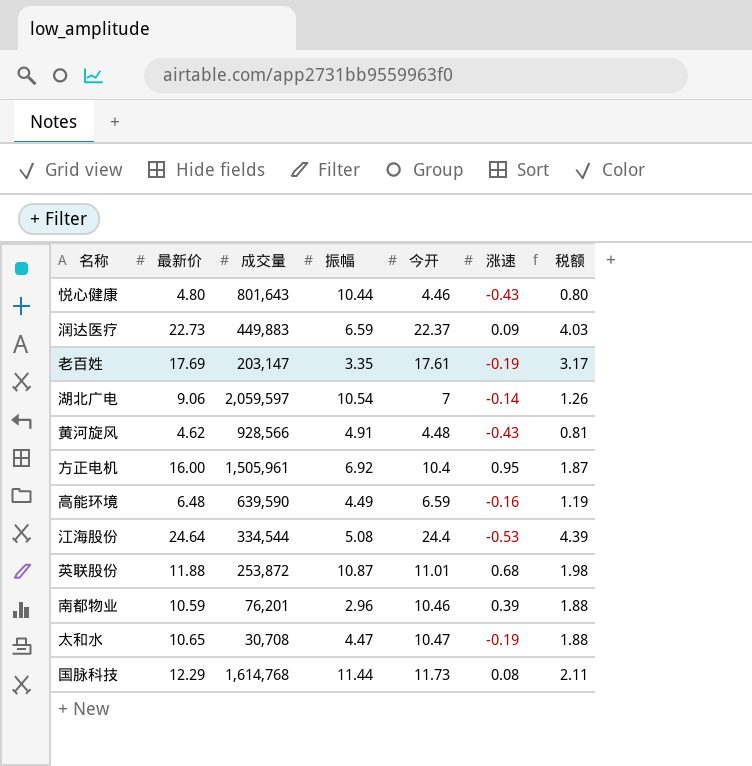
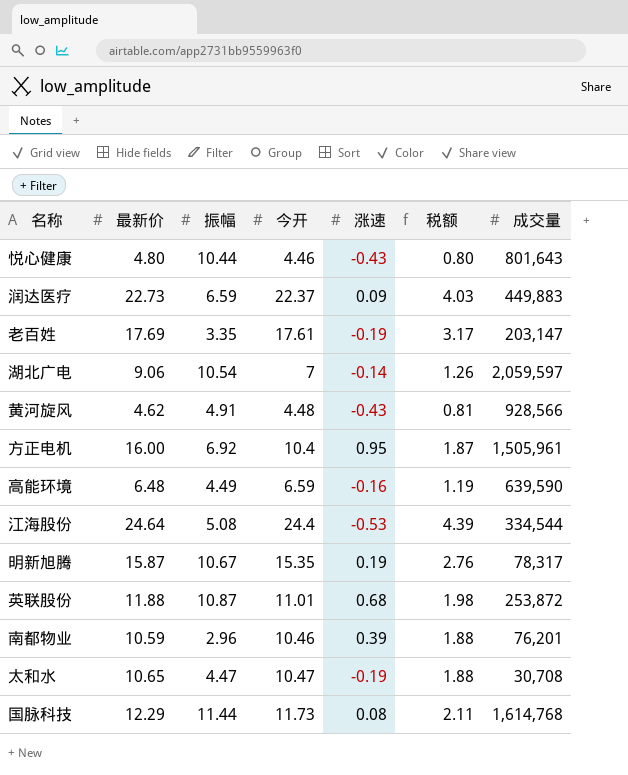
column 成交量 | position: 3 -> 7
row 明新旭腾: none -> 15.87 | 10.67 | 15.35 | 0.19 | 2.76 | 78,317

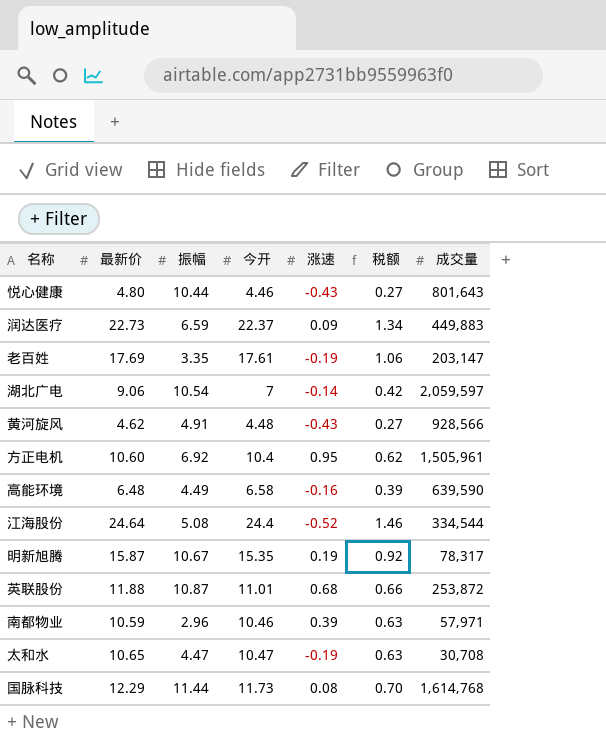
column 税额 | formula: [今开] * 0.18 -> [今开] * 0.06
方正电机 | 最新价: 16.00 -> 10.60
高能环境 | 今开: 6.59 -> 6.58
江海股份 | 涨速: -0.53 -> -0.52
南都物业 | 成交量: 76,201 -> 57,971

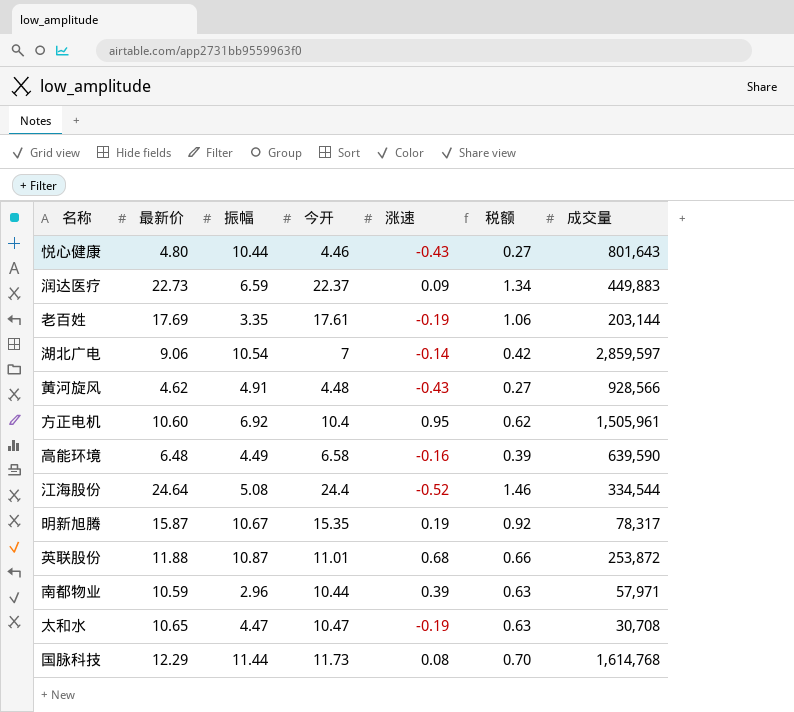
老百姓 | 成交量: 203,147 -> 203,144
湖北广电 | 成交量: 2,059,597 -> 2,859,597
南都物业 | 今开: 10.46 -> 10.44

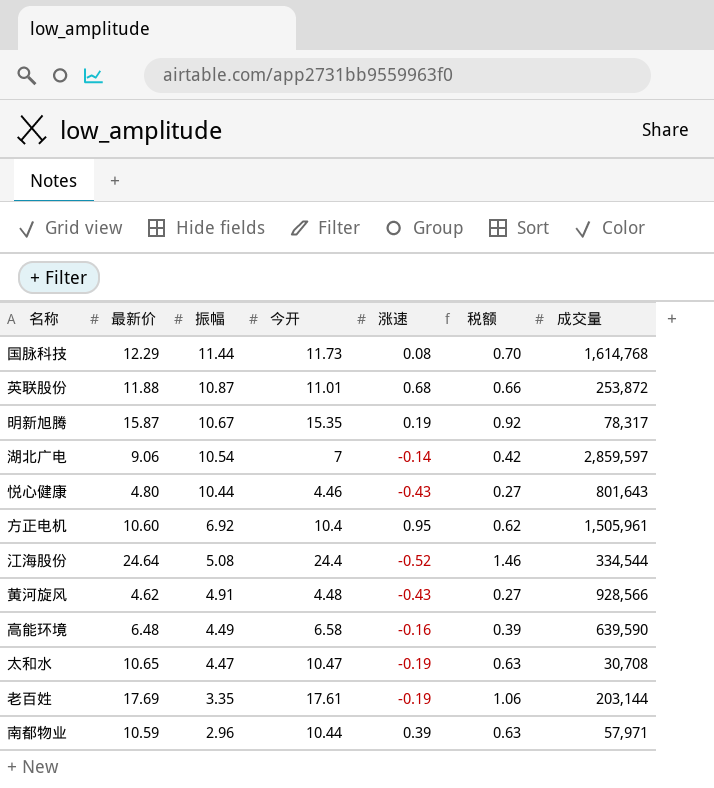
row order: none -> 振幅 descending
row 润达医疗: 22.73 | 6.59 | 22.37 | 0.09 | 1.34 | 449,883 -> none

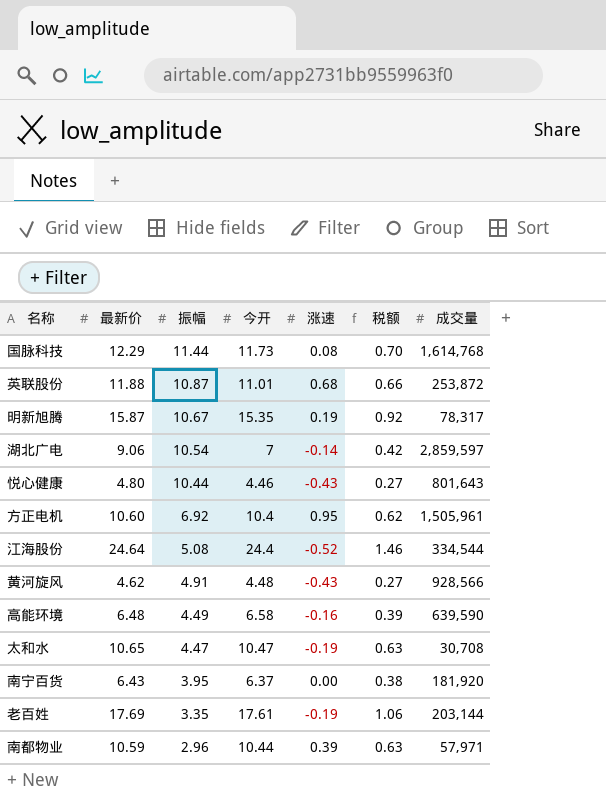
row 南宁百货: none -> 6.43 | 3.95 | 6.37 | 0.00 | 0.38 | 181,920

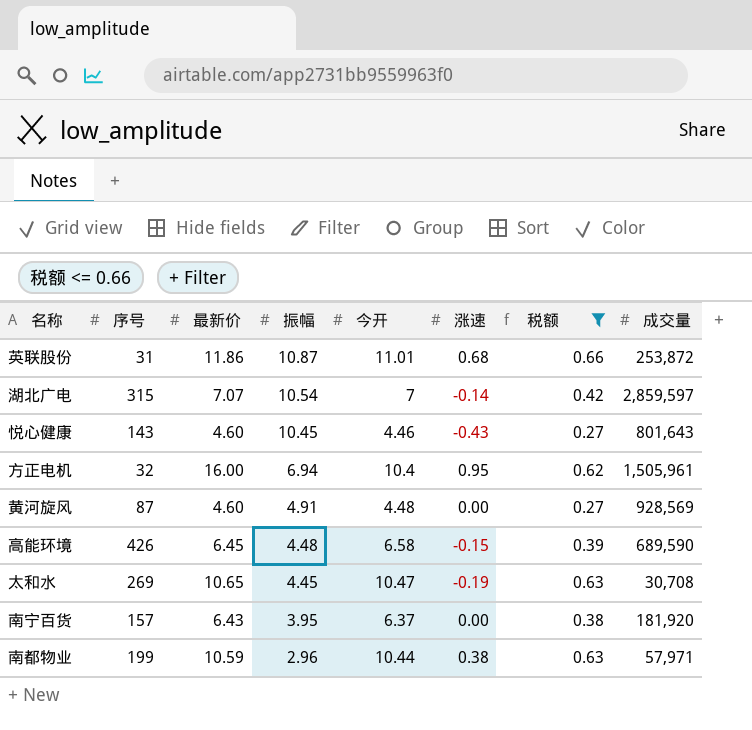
filter: none -> 税额 <= 0.66
column 序号 | position: none -> 2
英联股份 | 最新价: 11.88 -> 11.86
湖北广电 | 最新价: 9.06 -> 7.07
悦心健康 | 最新价: 4.80 -> 4.60
悦心健康 | 振幅: 10.44 -> 10.45
方正电机 | 最新价: 10.60 -> 16.00
方正电机 | 振幅: 6.92 -> 6.94
黄河旋风 | 最新价: 4.62 -> 4.60
黄河旋风 | 涨速: -0.43 -> 0.00
黄河旋风 | 成交量: 928,566 -> 928,569
高能环境 | 最新价: 6.48 -> 6.45
高能环境 | 振幅: 4.49 -> 4.48
高能环境 | 涨速: -0.16 -> -0.15
高能环境 | 成交量: 639,590 -> 689,590
太和水 | 振幅: 4.47 -> 4.45
南都物业 | 涨速: 0.39 -> 0.38

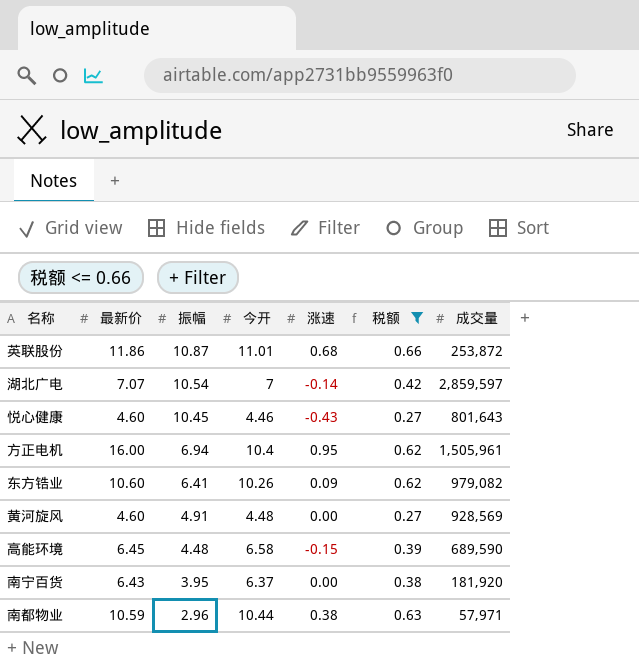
column 序号 | position: 2 -> none
row 太和水: 269 | 10.65 | 4.45 | 10.47 | -0.19 | 0.63 | 30,708 -> none
row 东方锆业: none -> 10.60 | 6.41 | 10.26 | 0.09 | 0.62 | 979,082

